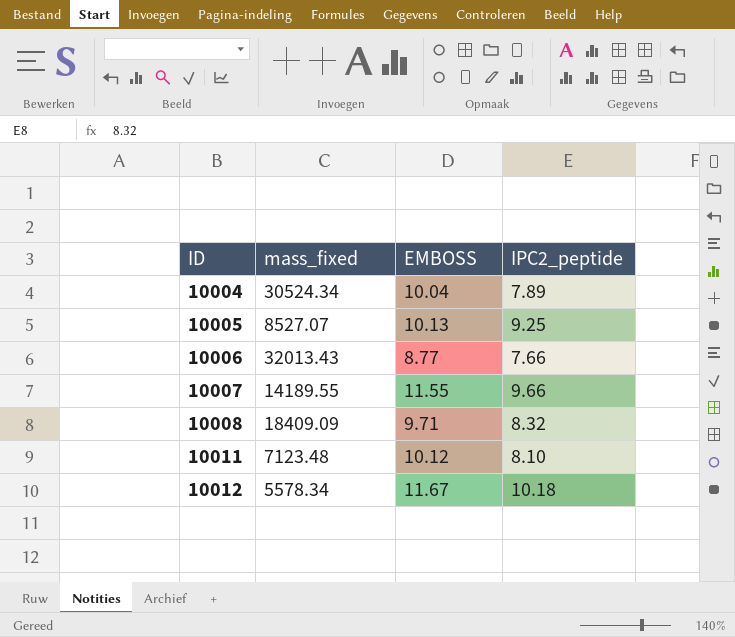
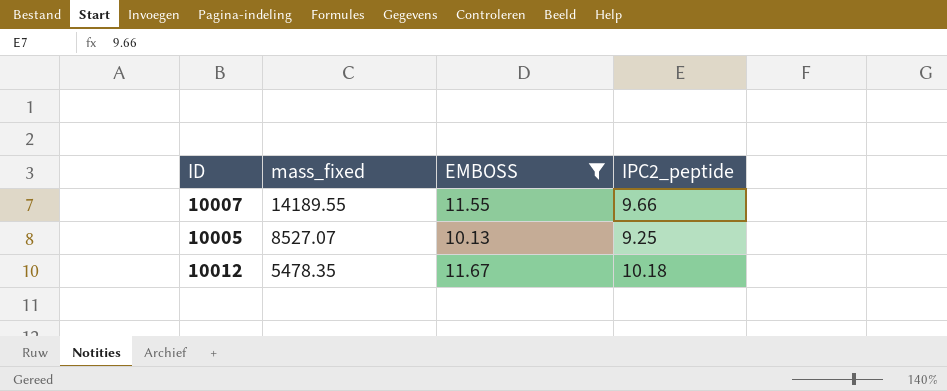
filter: none -> EMBOSS >= 10.13
row order: ID ascending -> mass_fixed descending
10012 | mass_fixed: 5578.34 -> 5478.35

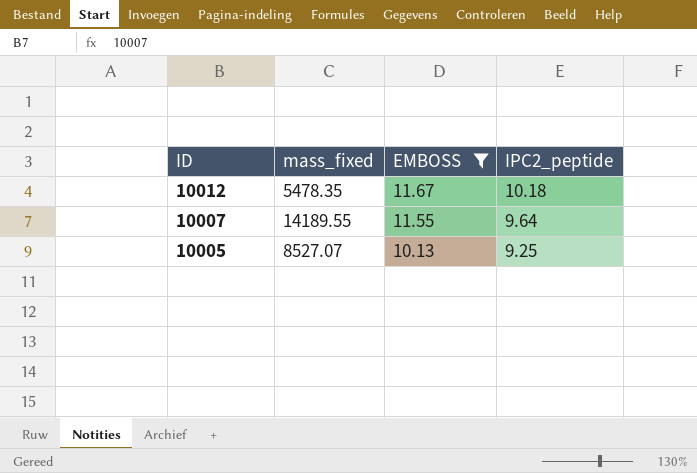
row order: mass_fixed descending -> ID descending
10007 | IPC2_peptide: 9.66 -> 9.64

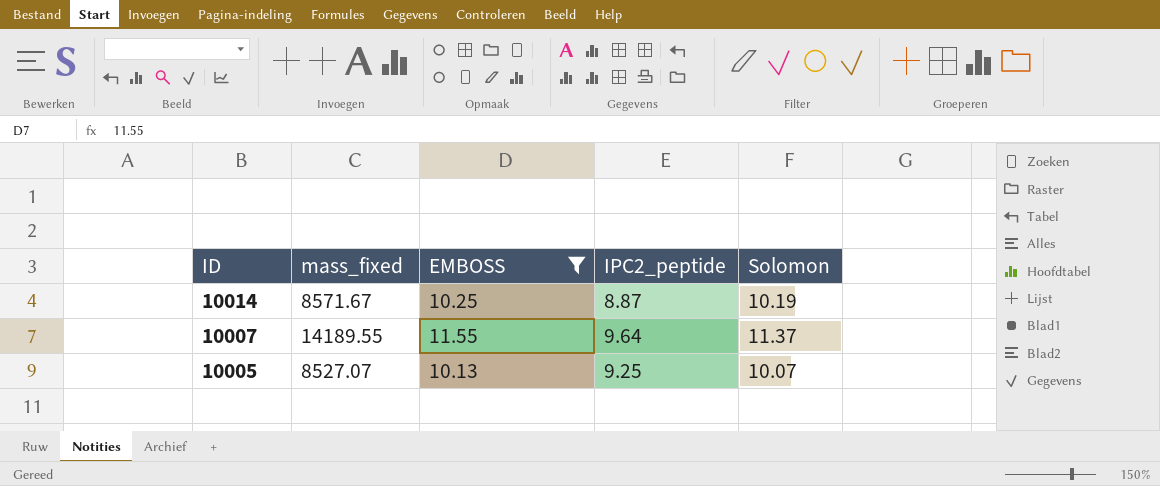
column Solomon | position: none -> 5
row 10012: 5478.35 | 11.67 | 10.18 -> none
row 10014: none -> 8571.67 | 10.25 | 8.87 | 10.19

